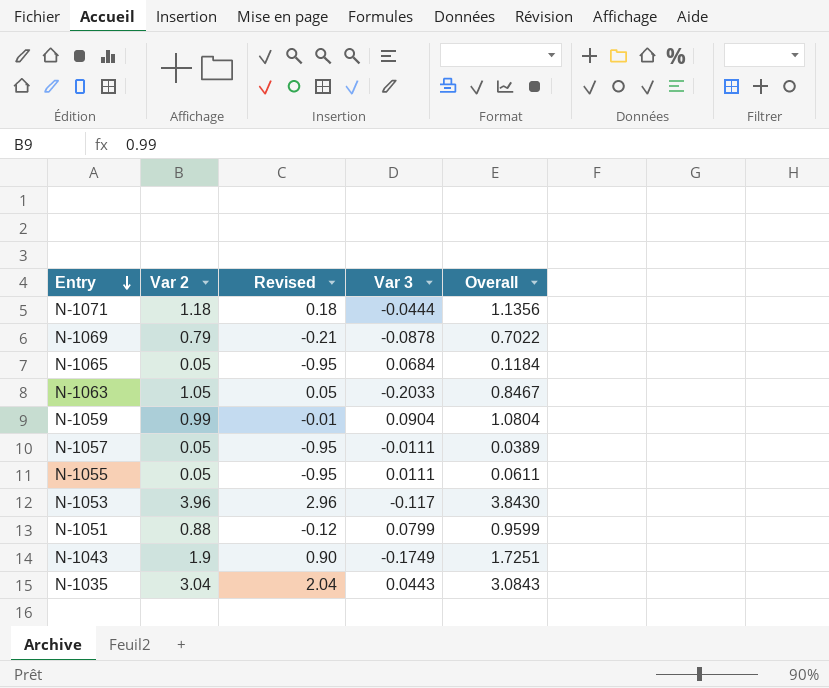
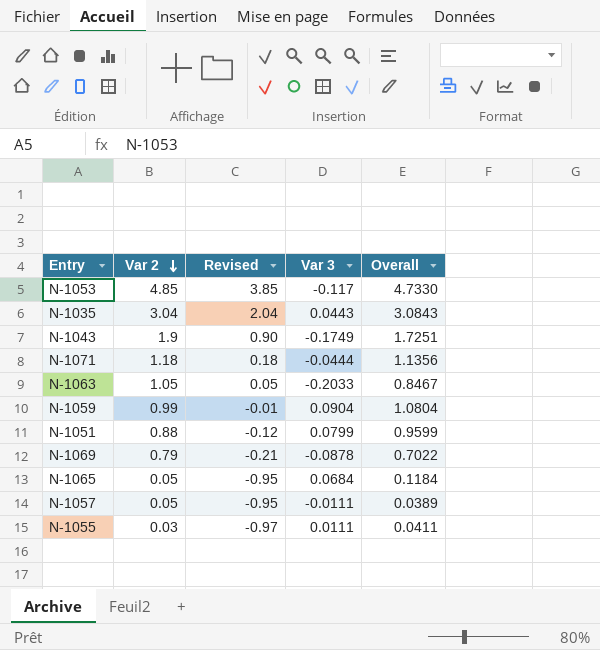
row order: Entry descending -> Var 2 descending
N-1053 | Var 2: 3.96 -> 4.85
N-1053 | Revised: 2.96 -> 3.85
N-1053 | Overall: 3.8430 -> 4.7330
N-1055 | Var 2: 0.05 -> 0.03
N-1055 | Revised: -0.95 -> -0.97
N-1055 | Overall: 0.0611 -> 0.0411

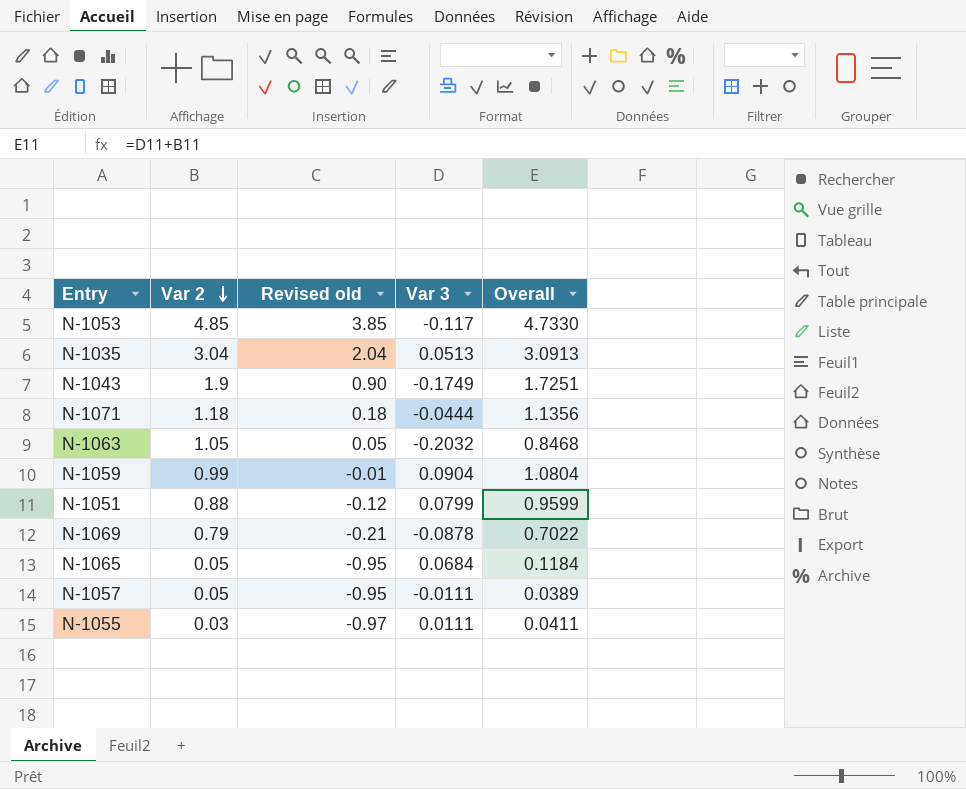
column name: Revised -> Revised old
N-1035 | Var 3: 0.0443 -> 0.0513
N-1035 | Overall: 3.0843 -> 3.0913
N-1063 | Var 3: -0.2033 -> -0.2032
N-1063 | Overall: 0.8467 -> 0.8468

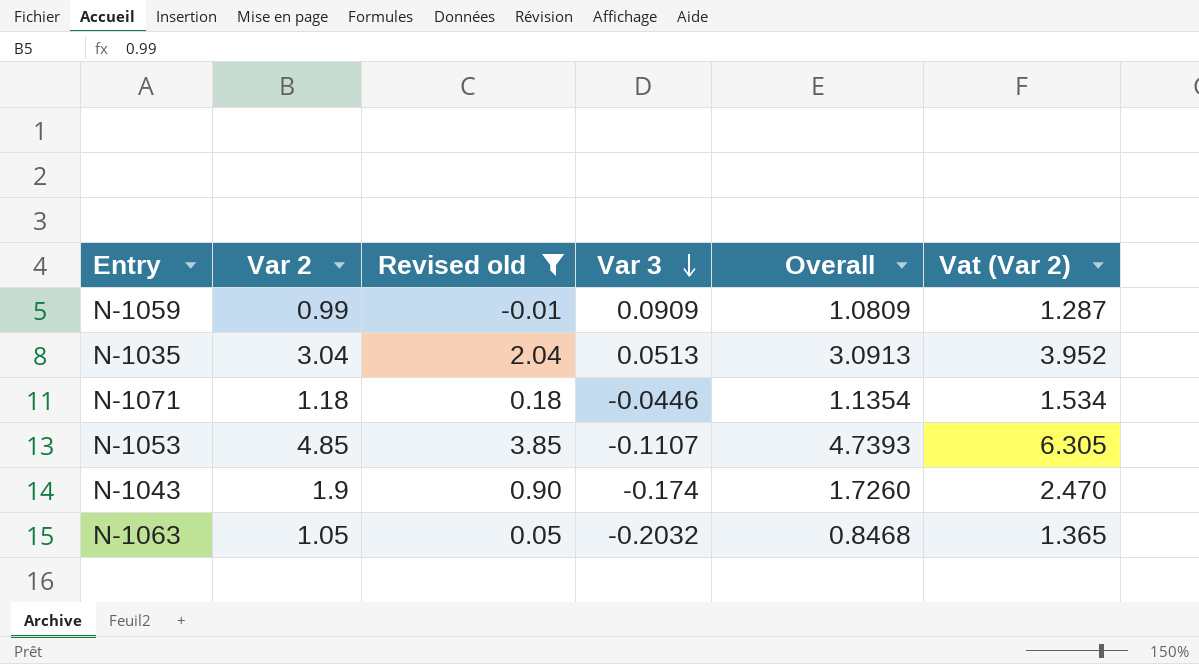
filter: none -> Revised old >= -0.01
row order: Var 2 descending -> Var 3 descending
column Vat (Var 2) | formula: none -> [Var 2] * 1.3
N-1059 | Var 3: 0.0904 -> 0.0909
N-1059 | Overall: 1.0804 -> 1.0809
N-1071 | Var 3: -0.0444 -> -0.0446
N-1071 | Overall: 1.1356 -> 1.1354
N-1053 | Var 3: -0.117 -> -0.1107
N-1053 | Overall: 4.7330 -> 4.7393
N-1043 | Var 3: -0.1749 -> -0.174
N-1043 | Overall: 1.7251 -> 1.7260

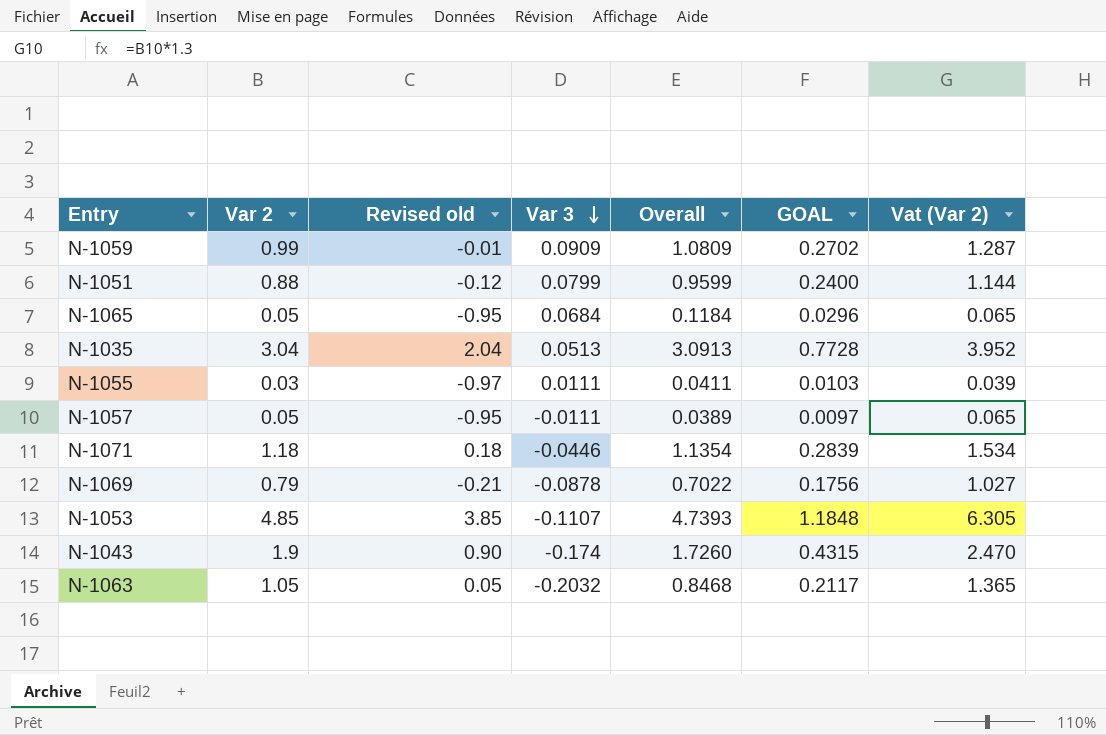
filter: Revised old >= -0.01 -> none
column GOAL | formula: none -> [Overall] * 0.25

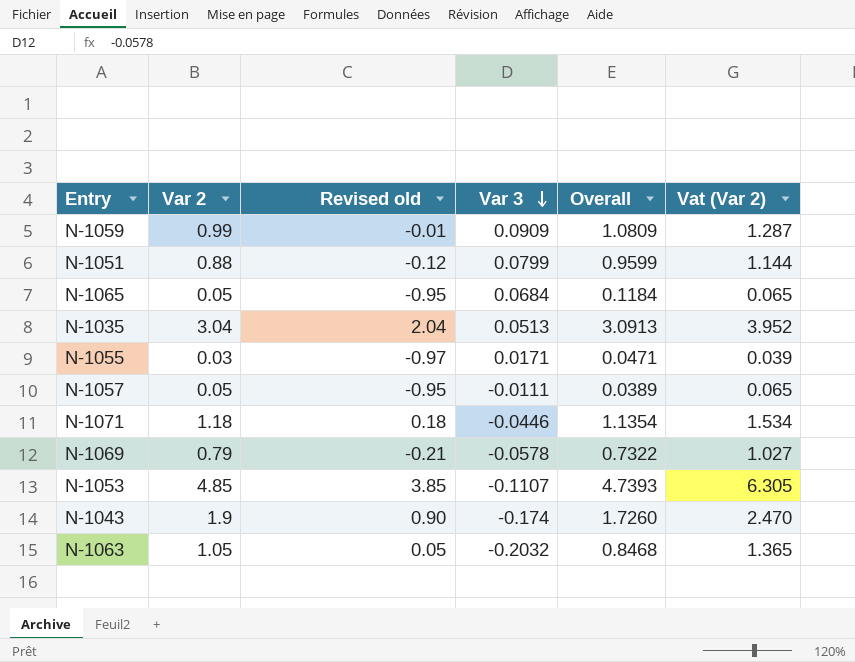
column GOAL | formula: [Overall] * 0.25 -> none
N-1055 | Var 3: 0.0111 -> 0.0171
N-1055 | Overall: 0.0411 -> 0.0471
N-1069 | Var 3: -0.0878 -> -0.0578
N-1069 | Overall: 0.7022 -> 0.7322

